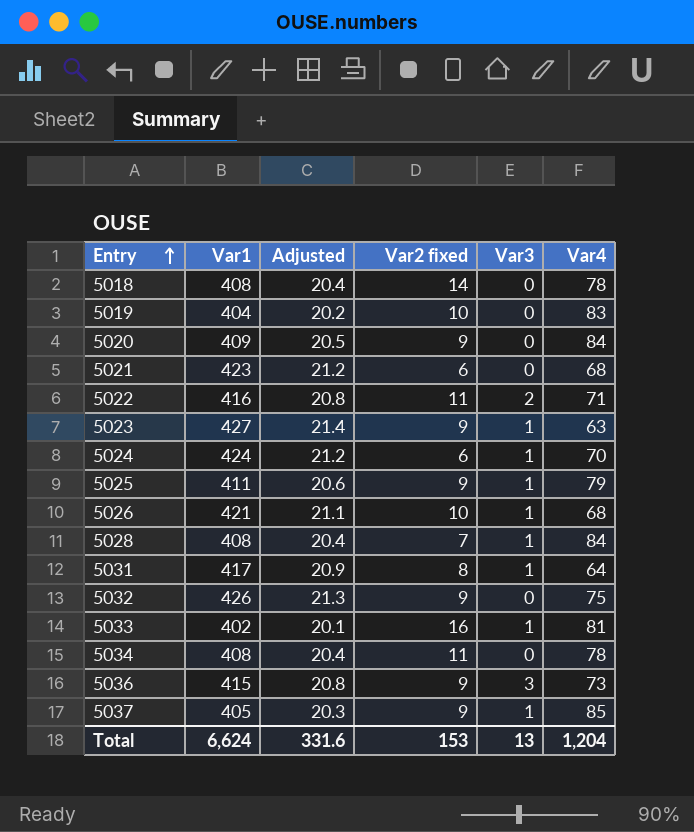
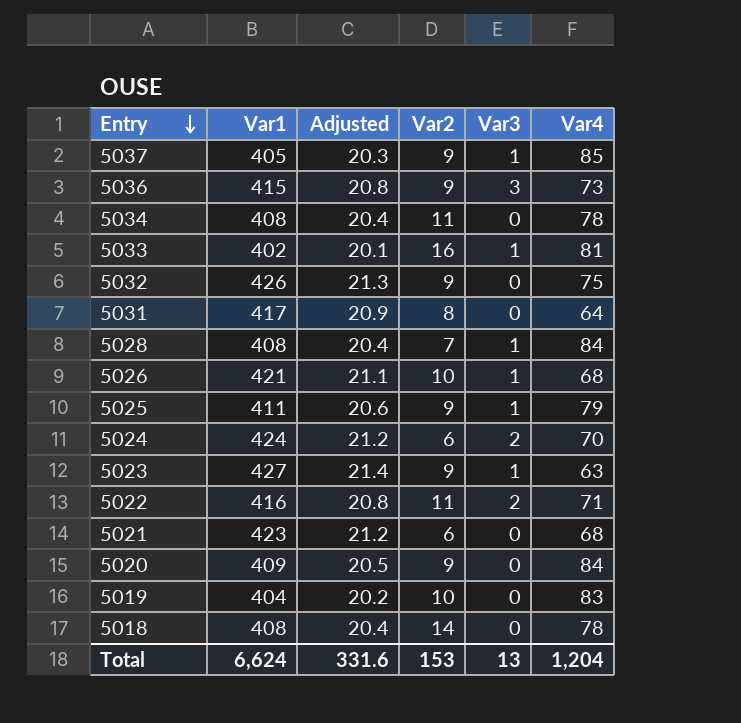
row order: Entry ascending -> Entry descending
column name: Var2 fixed -> Var2
5031 | Var3: 1 -> 0
5024 | Var3: 1 -> 2

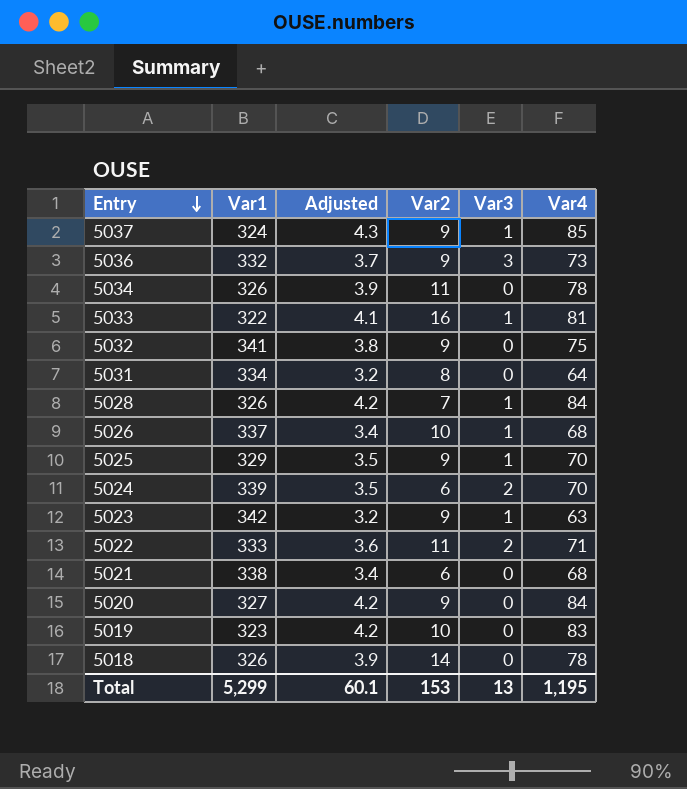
column Adjusted | formula: [Var1] * 0.05 -> [Var4] * 0.05
5037 | Var1: 405 -> 324
5036 | Var1: 415 -> 332
5034 | Var1: 408 -> 326
5033 | Var1: 402 -> 322
5032 | Var1: 426 -> 341
5031 | Var1: 417 -> 334
5028 | Var1: 408 -> 326
5026 | Var1: 421 -> 337
5025 | Var1: 411 -> 329
5025 | Var4: 79 -> 70
5024 | Var1: 424 -> 339
5023 | Var1: 427 -> 342
5022 | Var1: 416 -> 333
5021 | Var1: 423 -> 338
5020 | Var1: 409 -> 327
5019 | Var1: 404 -> 323
5018 | Var1: 408 -> 326
Total | Var1: 6,624 -> 5,299
Total | Adjusted: 331.6 -> 60.1
Total | Var4: 1,204 -> 1,195

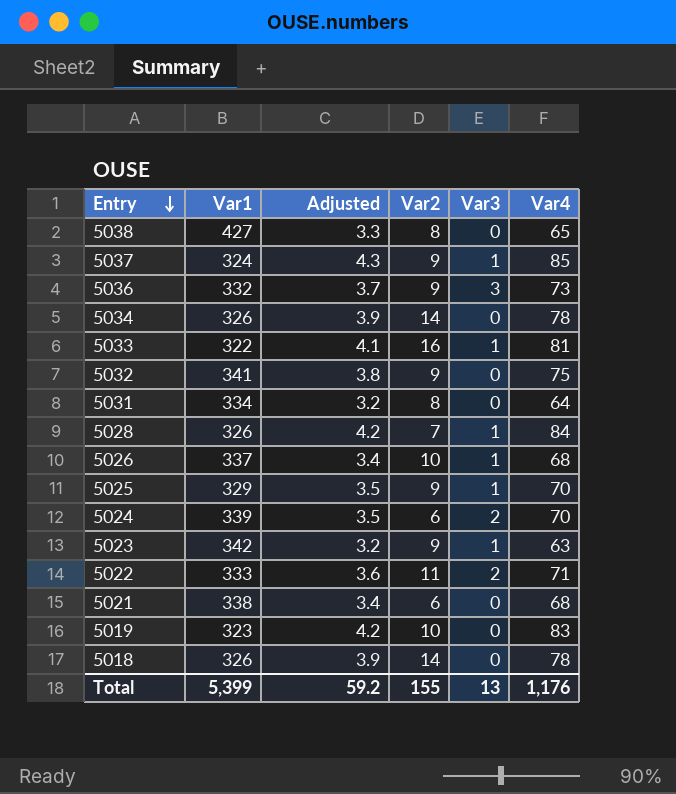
row 5020: 327 | 4.2 | 9 | 0 | 84 -> none
row 5038: none -> 427 | 3.3 | 8 | 0 | 65
5034 | Var2: 11 -> 14
Total | Var1: 5,299 -> 5,399
Total | Adjusted: 60.1 -> 59.2
Total | Var2: 153 -> 155
Total | Var4: 1,195 -> 1,176

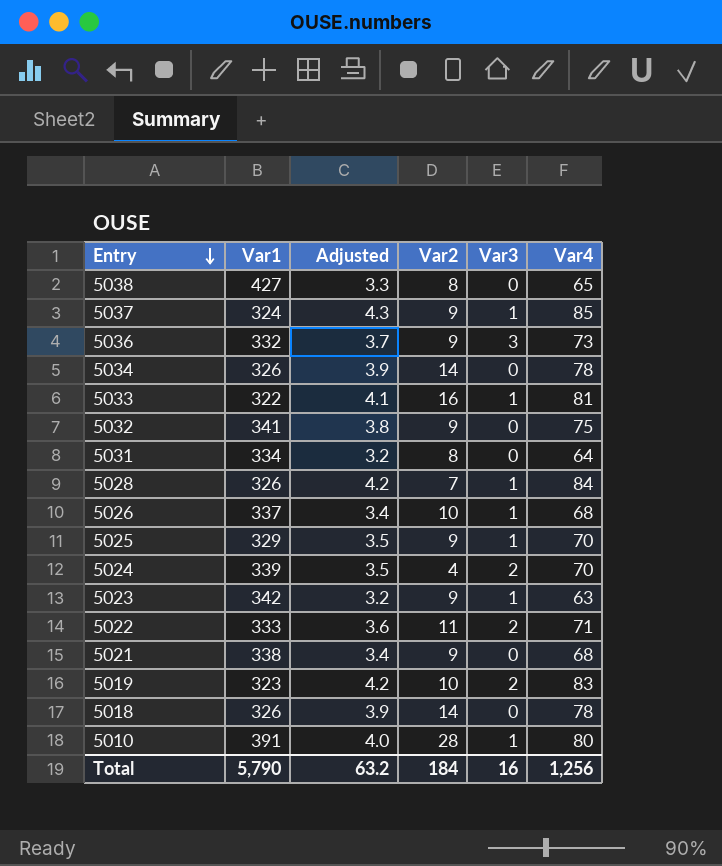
5024 | Var2: 6 -> 4
5021 | Var2: 6 -> 9
5019 | Var3: 0 -> 2
row 5010: none -> 391 | 4.0 | 28 | 1 | 80
Total | Var1: 5,399 -> 5,790
Total | Adjusted: 59.2 -> 63.2
Total | Var2: 155 -> 184
Total | Var3: 13 -> 16
Total | Var4: 1,176 -> 1,256

